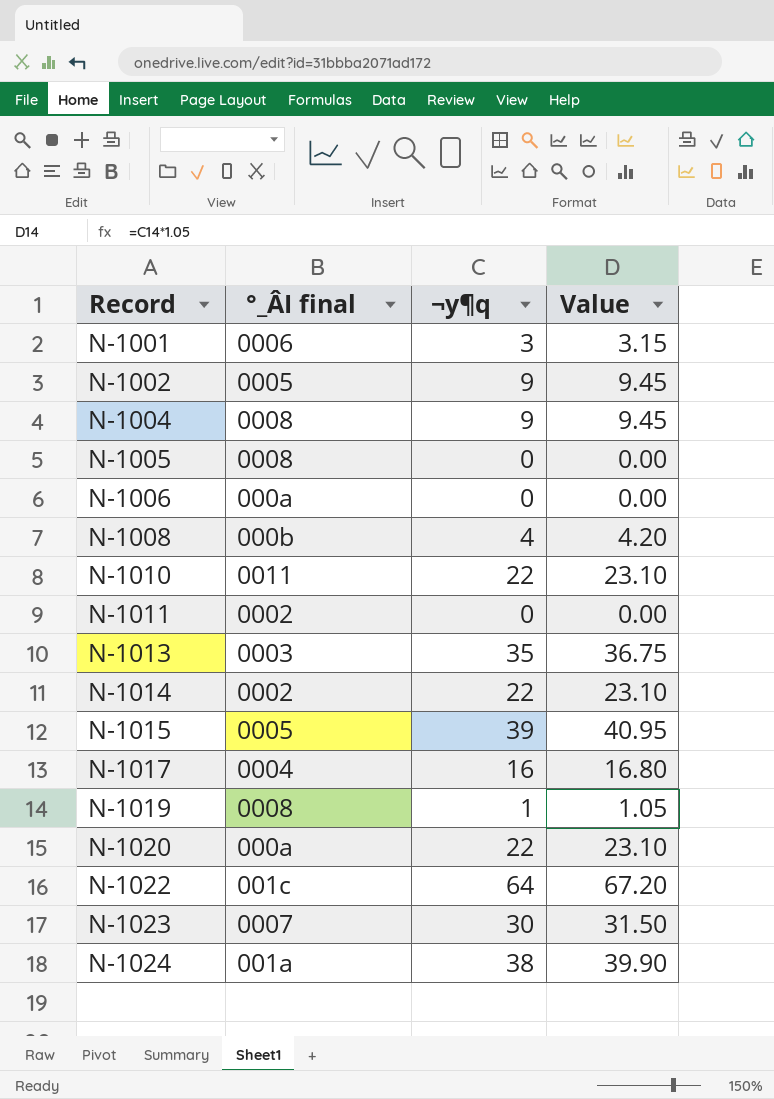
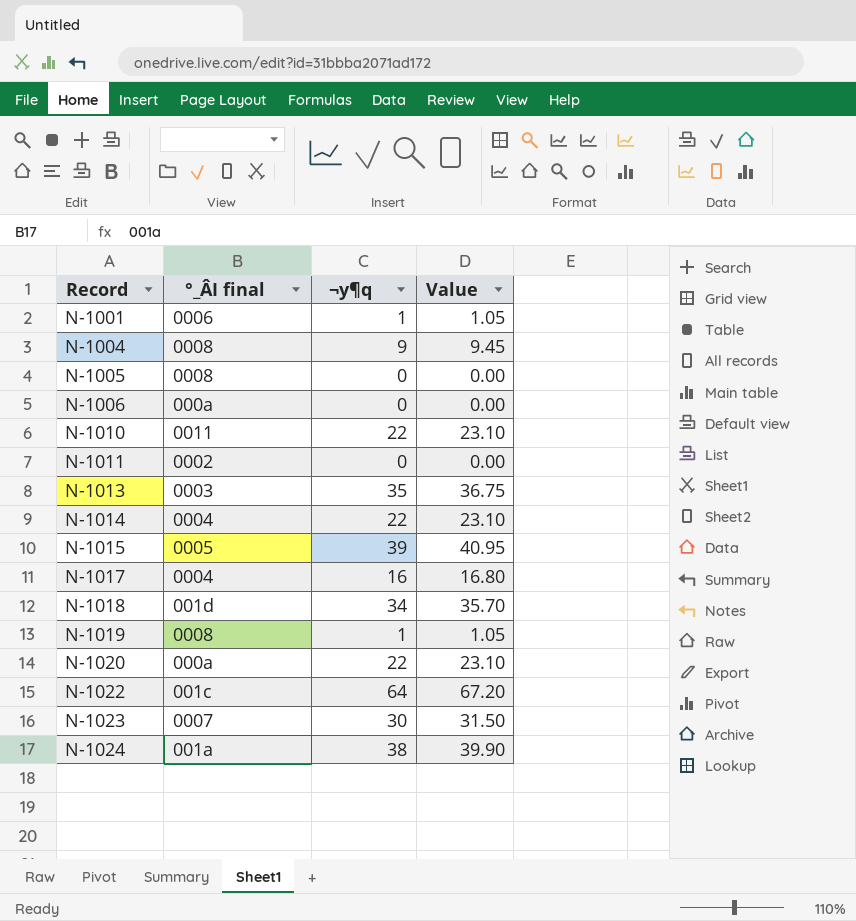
row N-1002: 0005 | 9 | 9.45 -> none
row N-1008: 000b | 4 | 4.20 -> none
N-1001 | ¬y¶q: 3 -> 1
N-1001 | Value: 3.15 -> 1.05
N-1014 | °_ÂI final: 0002 -> 0004
row N-1018: none -> 001d | 34 | 35.70

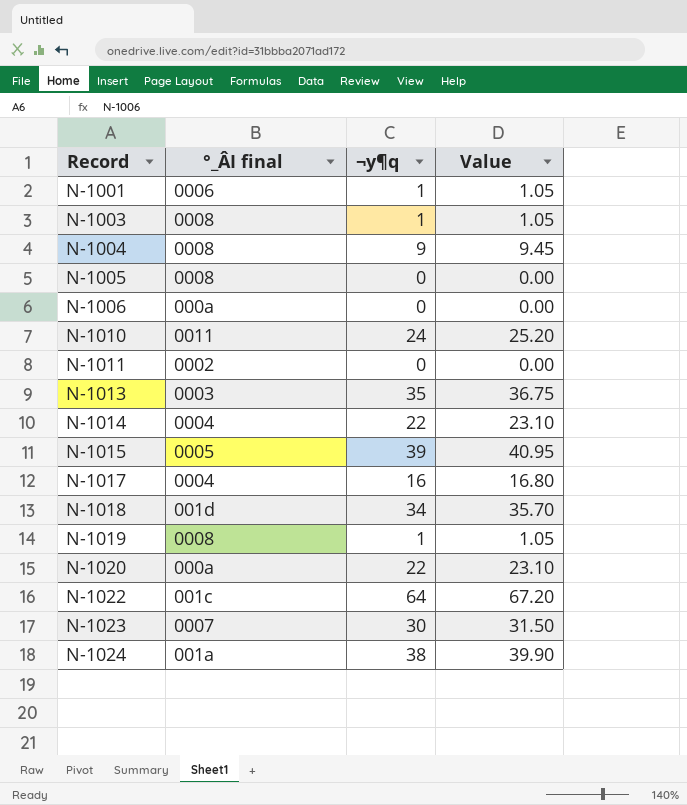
row N-1003: none -> 0008 | 1 | 1.05
N-1010 | ¬y¶q: 22 -> 24
N-1010 | Value: 23.10 -> 25.20

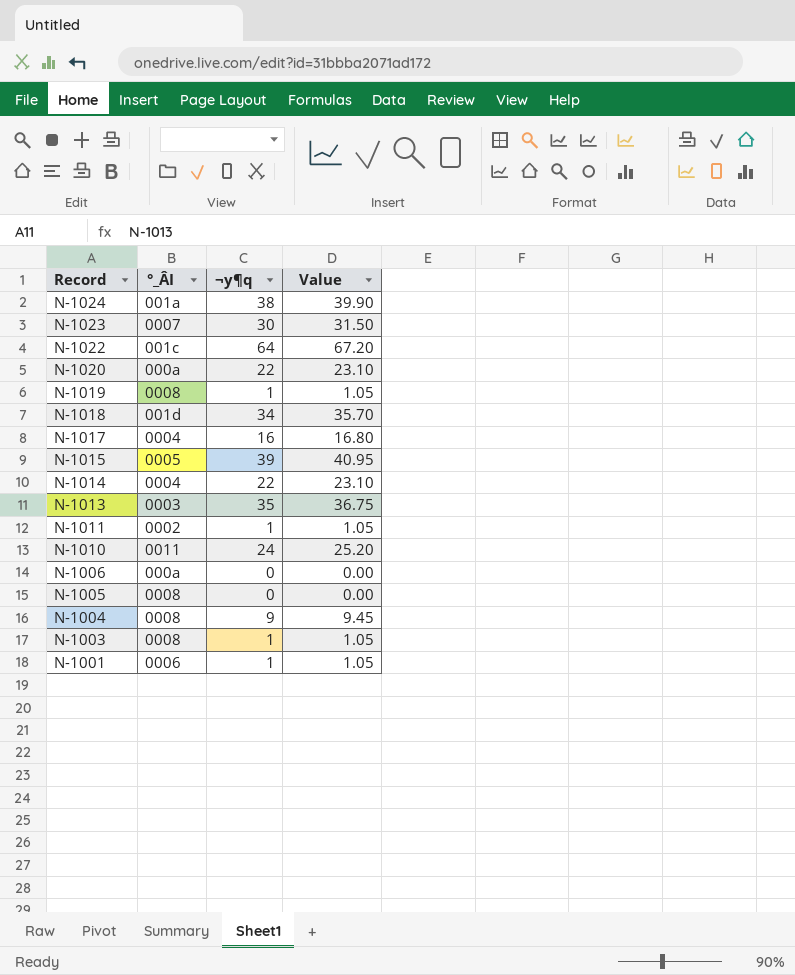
row order: Record ascending -> Record descending
column name: °_ÂI final -> °_ÂI
N-1011 | ¬y¶q: 0 -> 1
N-1011 | Value: 0.00 -> 1.05

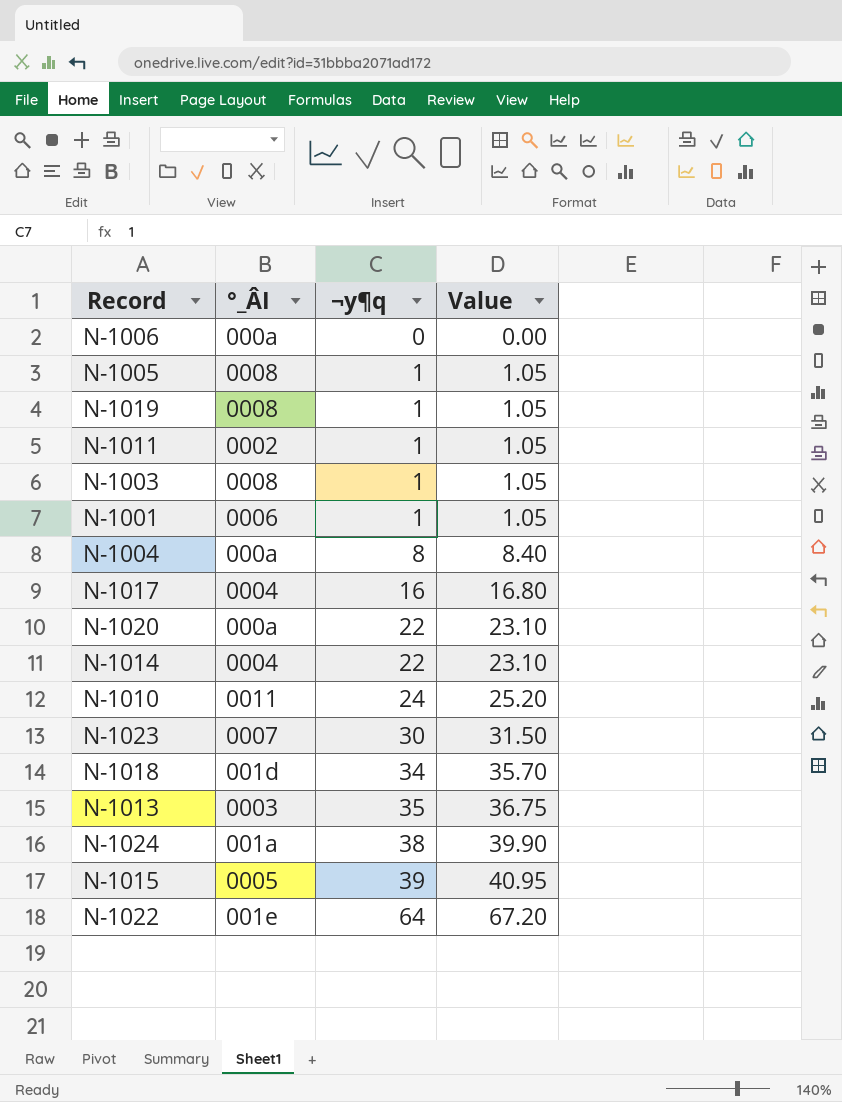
row order: Record descending -> ¬y¶q ascending
N-1005 | ¬y¶q: 0 -> 1
N-1005 | Value: 0.00 -> 1.05
N-1004 | °_ÂI: 0008 -> 000a
N-1004 | ¬y¶q: 9 -> 8
N-1004 | Value: 9.45 -> 8.40
N-1022 | °_ÂI: 001c -> 001e

